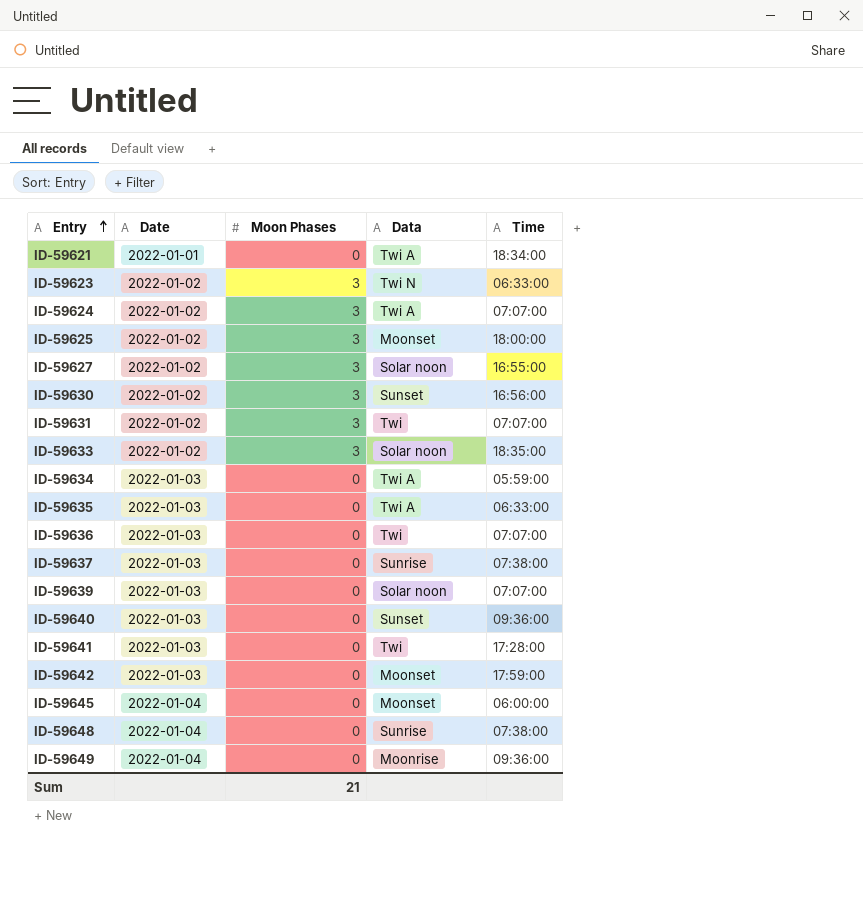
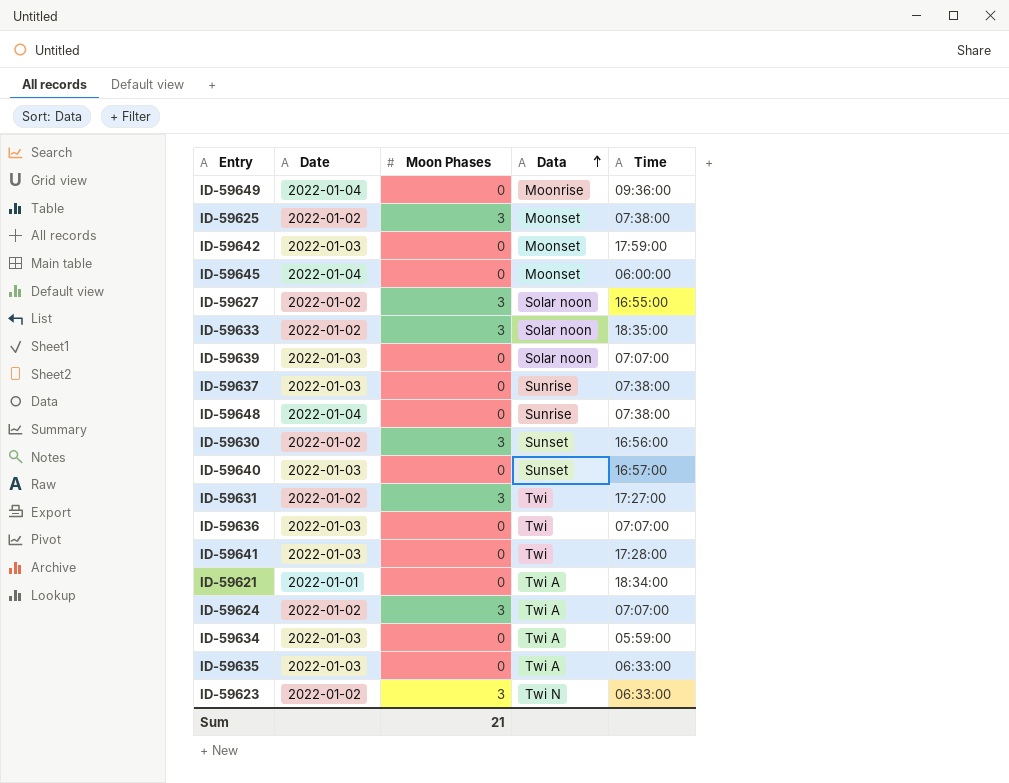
row order: Entry ascending -> Data ascending
ID-59625 | Time: 18:00:00 -> 07:38:00
ID-59640 | Time: 09:36:00 -> 16:57:00
ID-59631 | Time: 07:07:00 -> 17:27:00

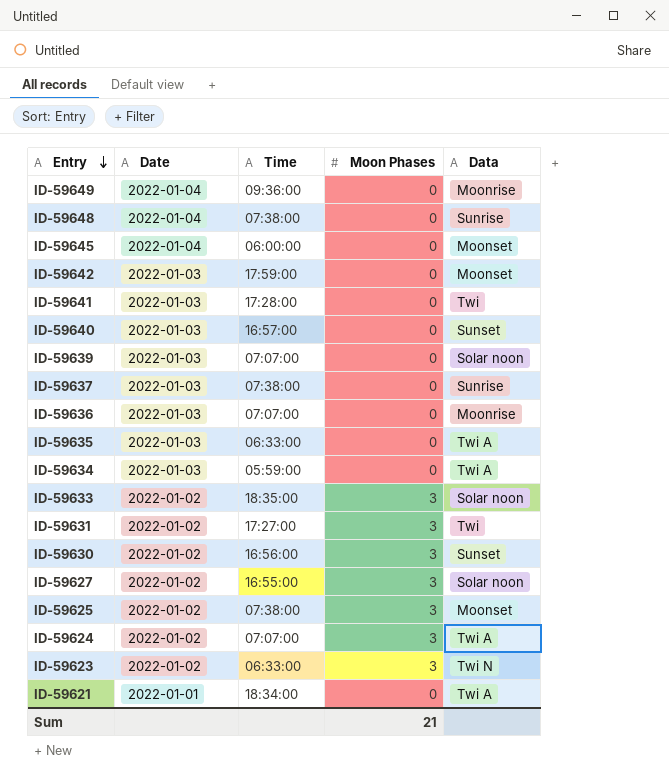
row order: Data ascending -> Entry descending
column Time | position: 5 -> 3
ID-59636 | Data: Twi -> Moonrise

